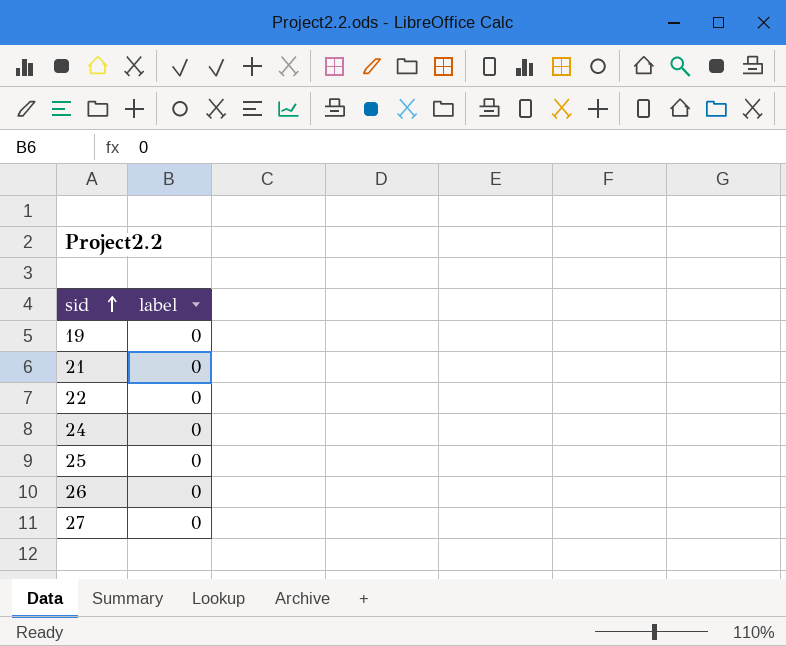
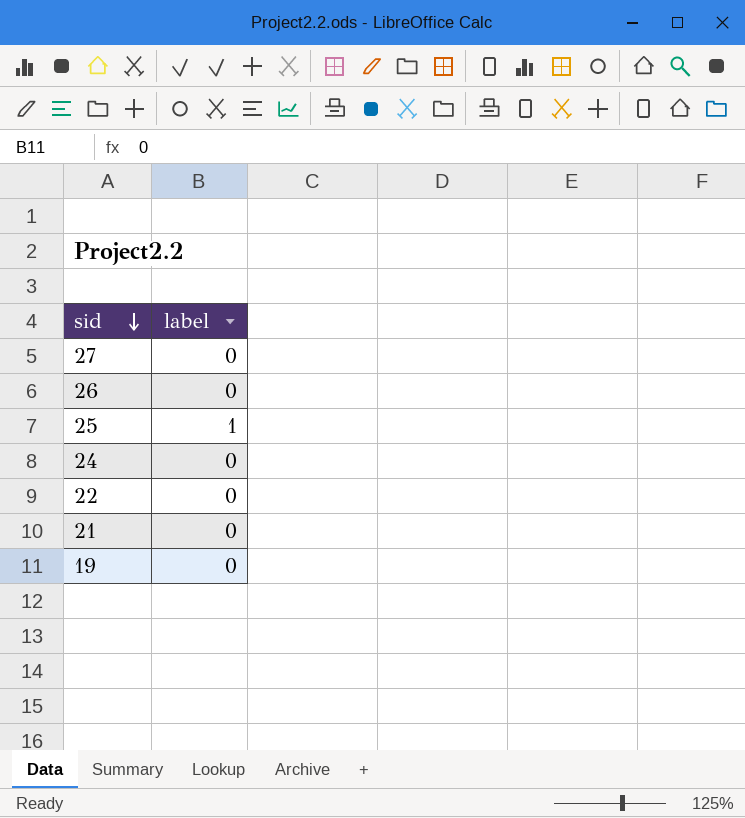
row order: sid ascending -> sid descending
25 | label: 0 -> 1

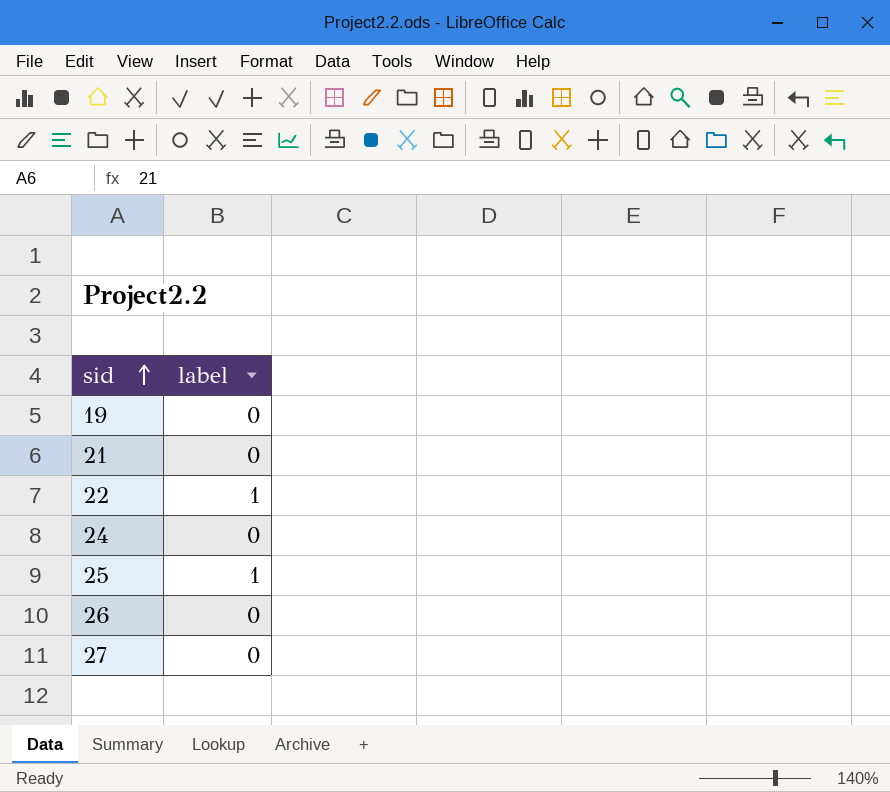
row order: sid descending -> sid ascending
22 | label: 0 -> 1

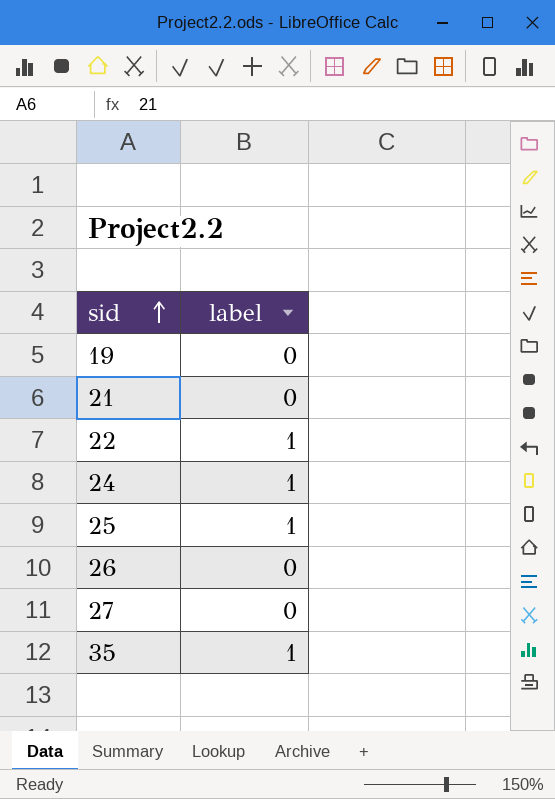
24 | label: 0 -> 1
row 35: none -> 1

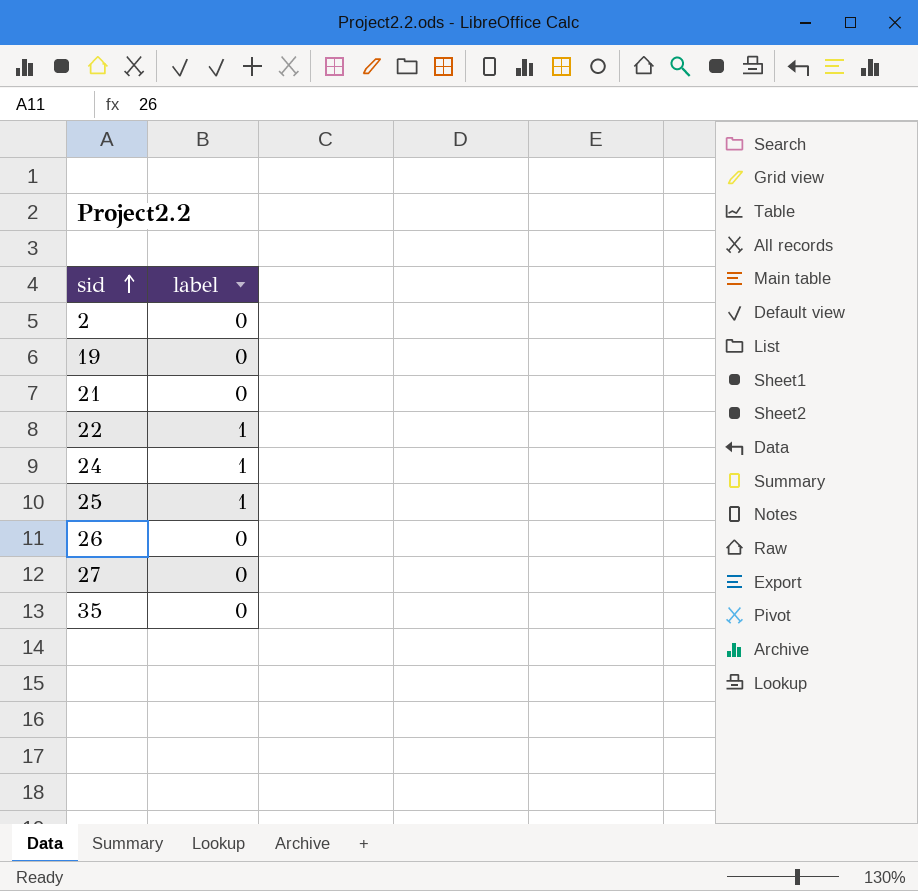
row 2: none -> 0
35 | label: 1 -> 0

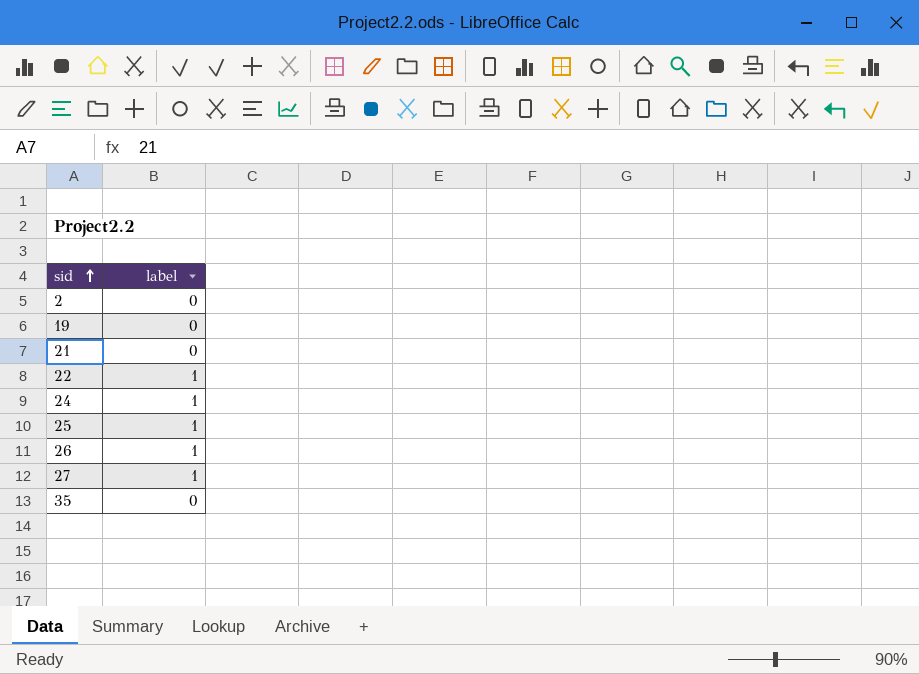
26 | label: 0 -> 1
27 | label: 0 -> 1

